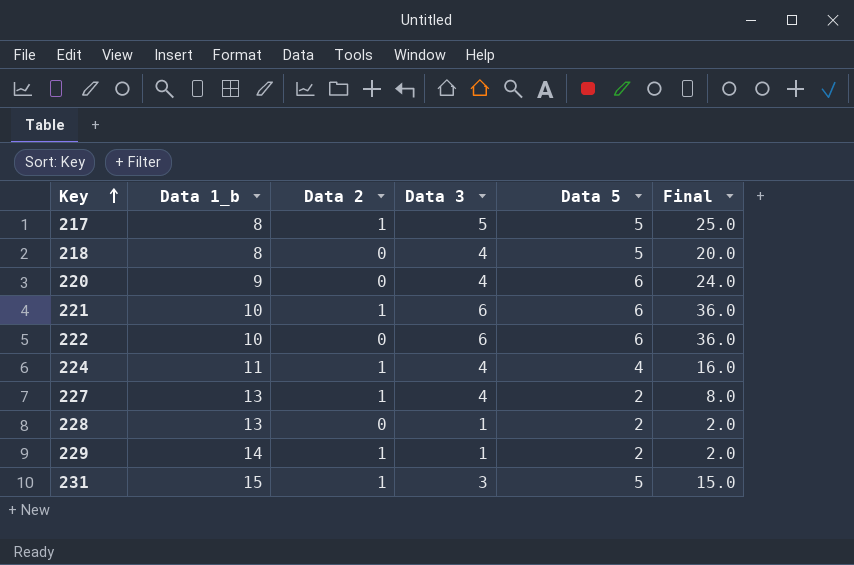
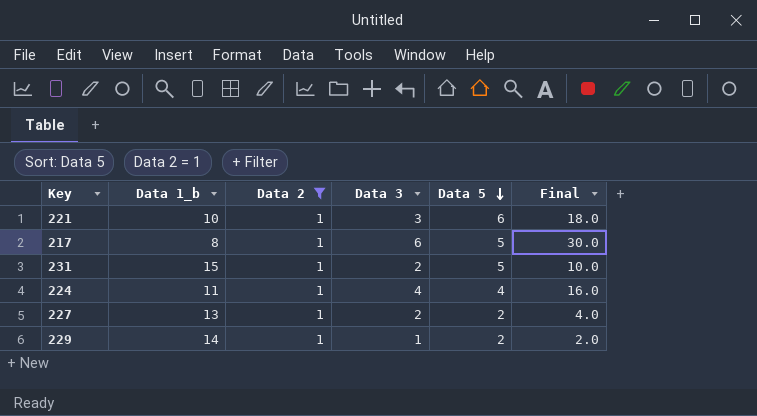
filter: none -> Data 2 = 1
row order: Key ascending -> Data 5 descending
221 | Data 3: 6 -> 3
221 | Final: 36.0 -> 18.0
217 | Data 3: 5 -> 6
217 | Final: 25.0 -> 30.0
231 | Data 3: 3 -> 2
231 | Final: 15.0 -> 10.0
227 | Data 3: 4 -> 2
227 | Final: 8.0 -> 4.0

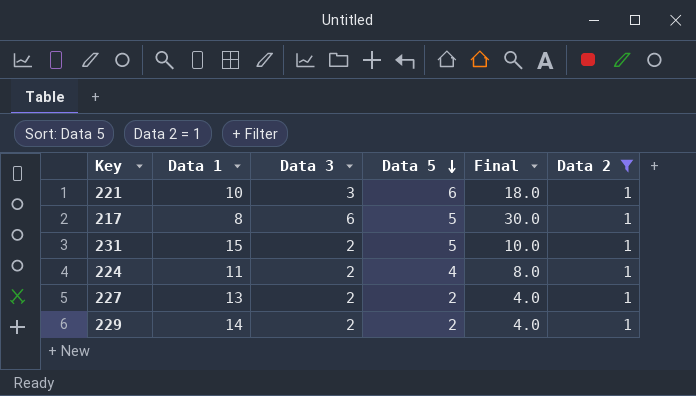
column name: Data 1_b -> Data 1
column Data 2 | position: 3 -> 6
224 | Data 3: 4 -> 2
224 | Final: 16.0 -> 8.0
229 | Data 3: 1 -> 2
229 | Final: 2.0 -> 4.0

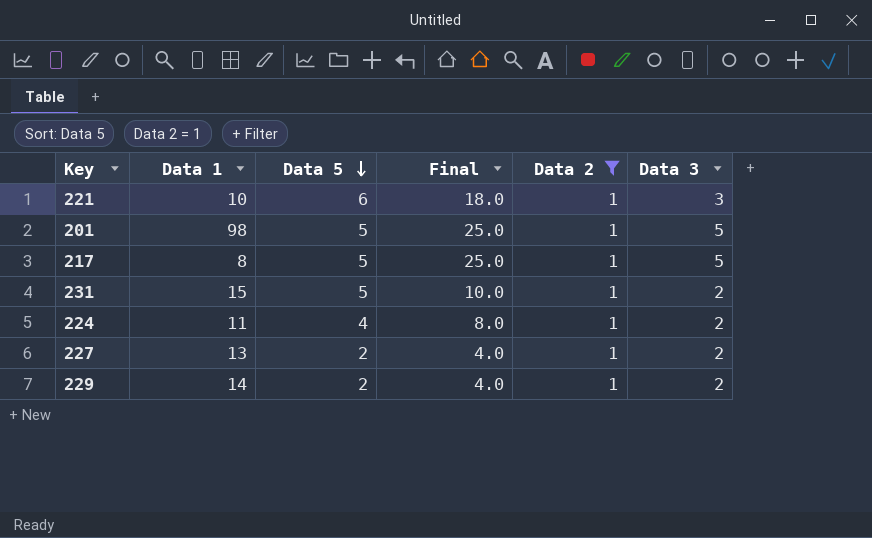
column Data 3 | position: 3 -> 6
row 201: none -> 98 | 5 | 25.0 | 1 | 5
217 | Final: 30.0 -> 25.0
217 | Data 3: 6 -> 5

